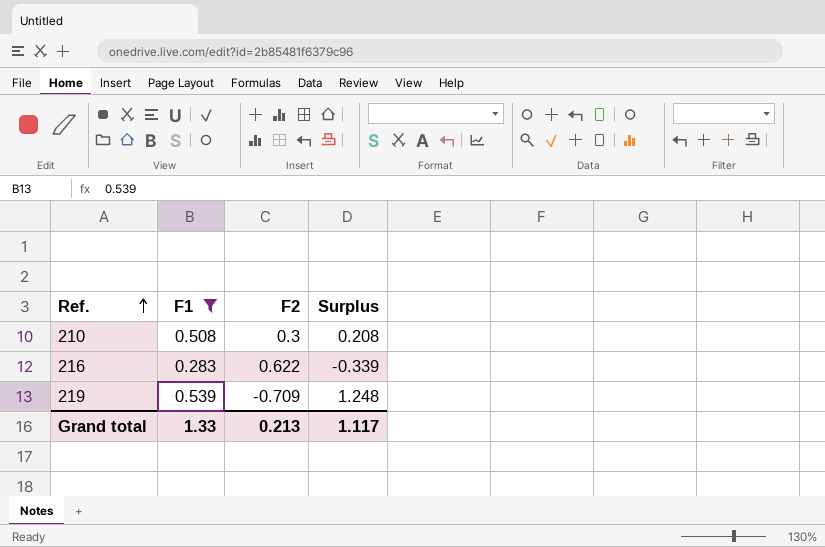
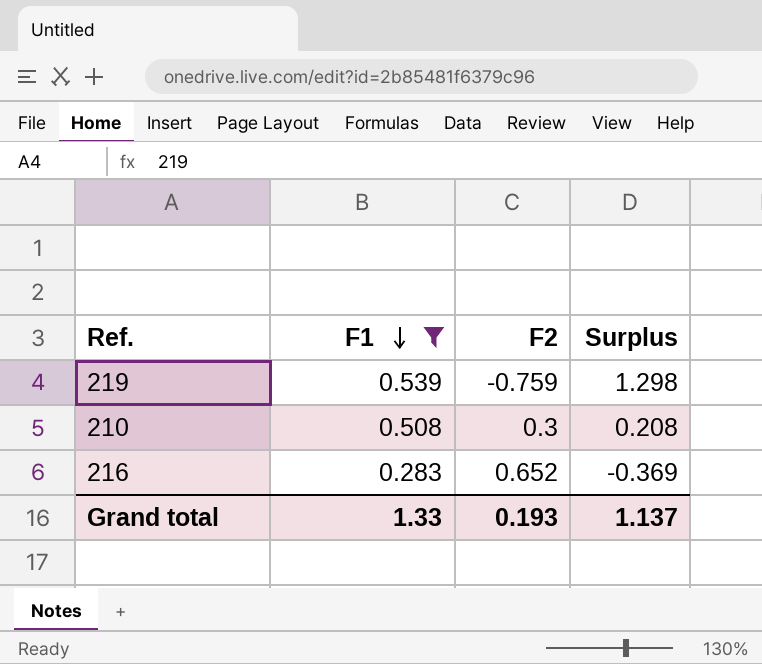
row order: Ref. ascending -> F1 descending
219 | F2: -0.709 -> -0.759
219 | Surplus: 1.248 -> 1.298
216 | F2: 0.622 -> 0.652
216 | Surplus: -0.339 -> -0.369
Grand total | F2: 0.213 -> 0.193
Grand total | Surplus: 1.117 -> 1.137

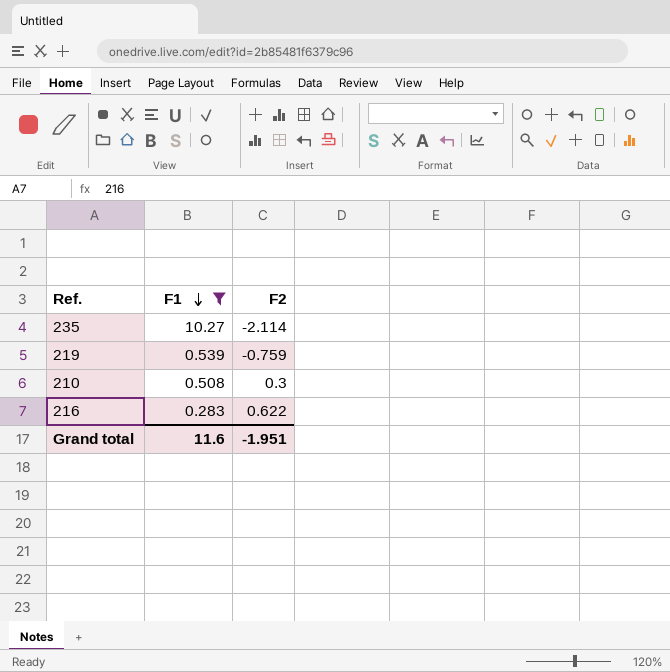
column Surplus | formula: [F1] - [F2] -> none
row 235: none -> 10.27 | -2.114
216 | F2: 0.652 -> 0.622
Grand total | F1: 1.33 -> 11.6
Grand total | F2: 0.193 -> -1.951

